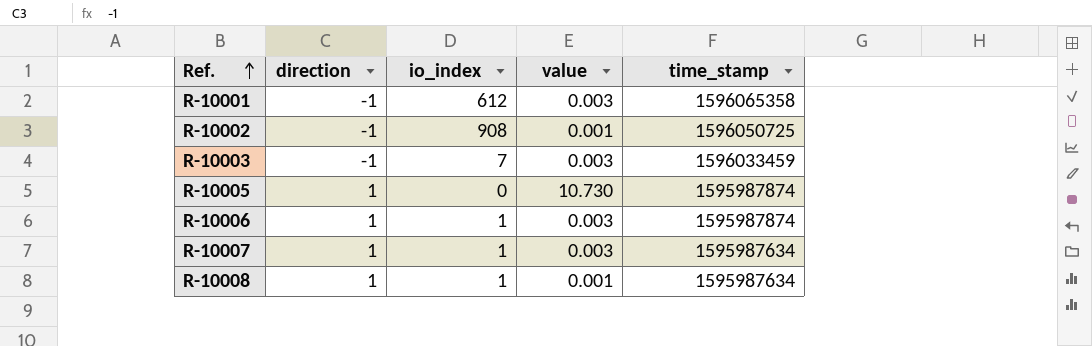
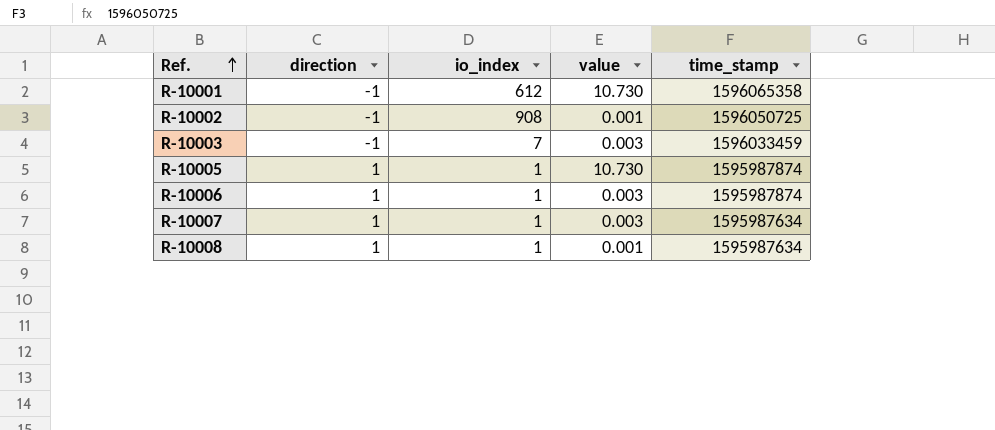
R-10001 | value: 0.003 -> 10.730
R-10005 | io_index: 0 -> 1

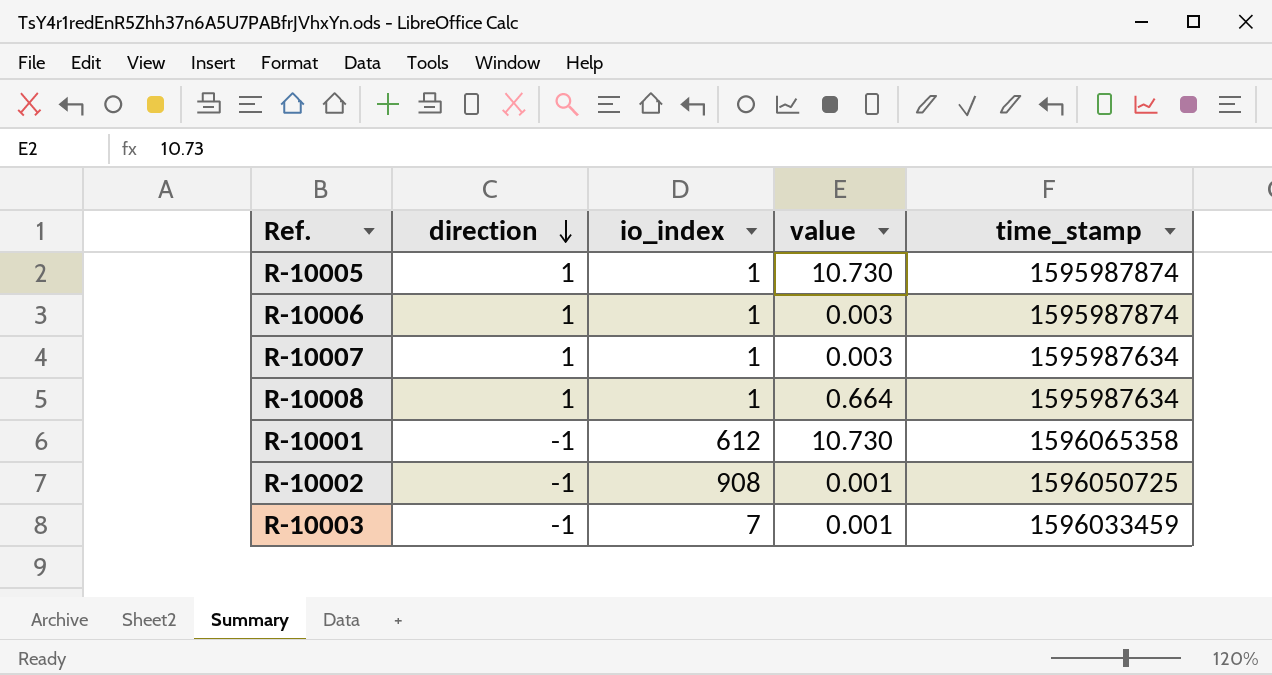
row order: Ref. ascending -> direction descending
R-10008 | value: 0.001 -> 0.664
R-10003 | value: 0.003 -> 0.001

